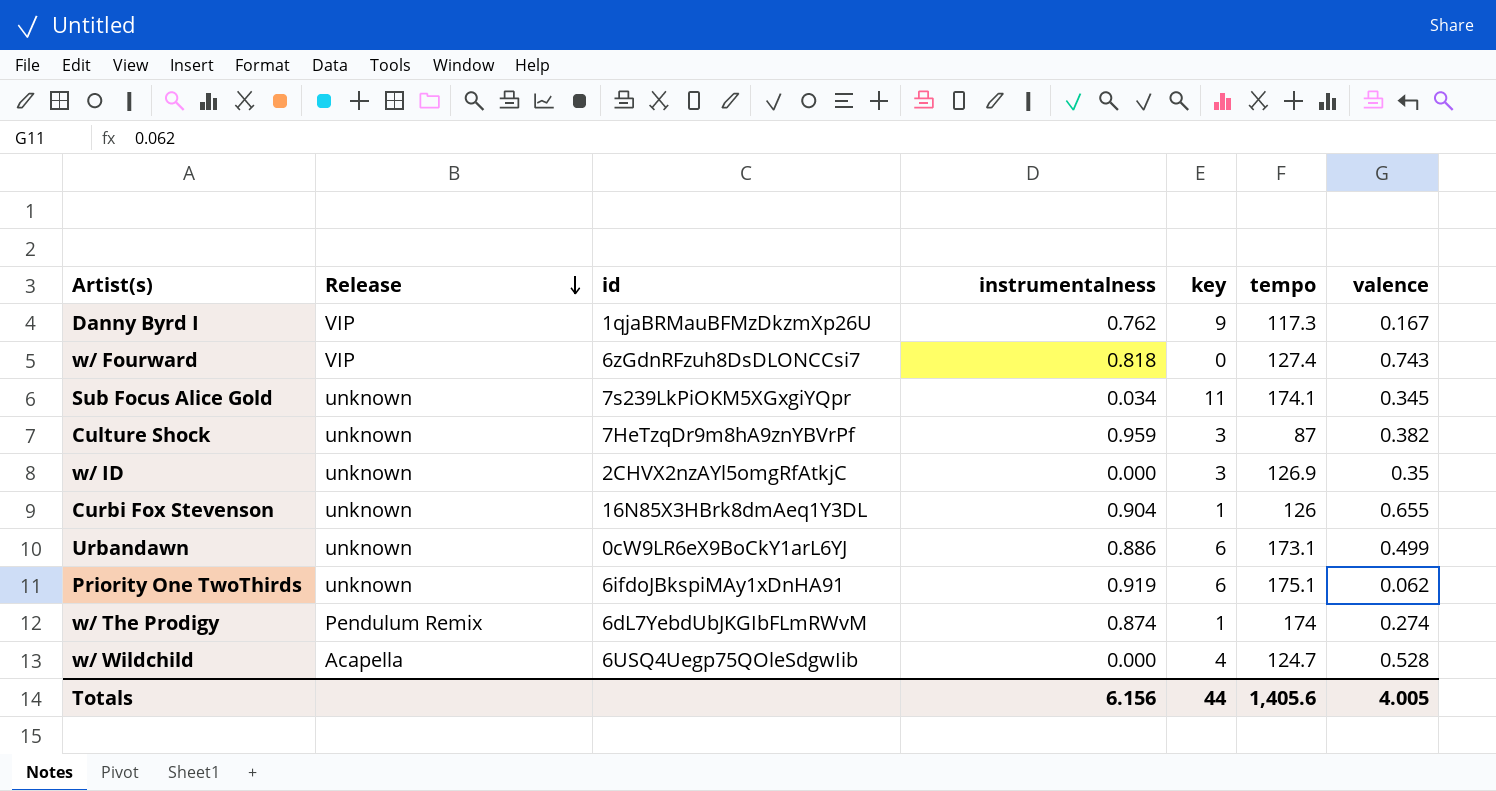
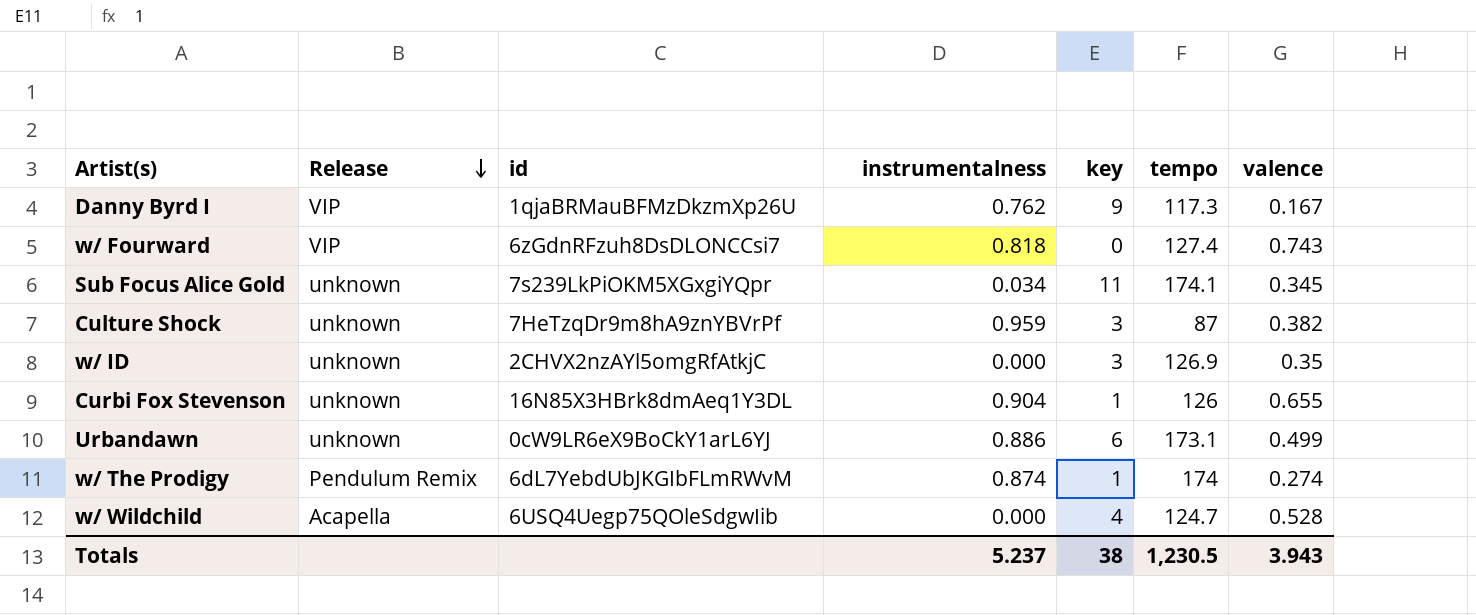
row Priority One TwoThirds: unknown | 6ifdoJBkspiMAy1xDnHA91 | 0.919 | 6 | 175.1 | 0.062 -> none
Totals | instrumentalness: 6.156 -> 5.237
Totals | key: 44 -> 38
Totals | tempo: 1,405.6 -> 1,230.5
Totals | valence: 4.005 -> 3.943

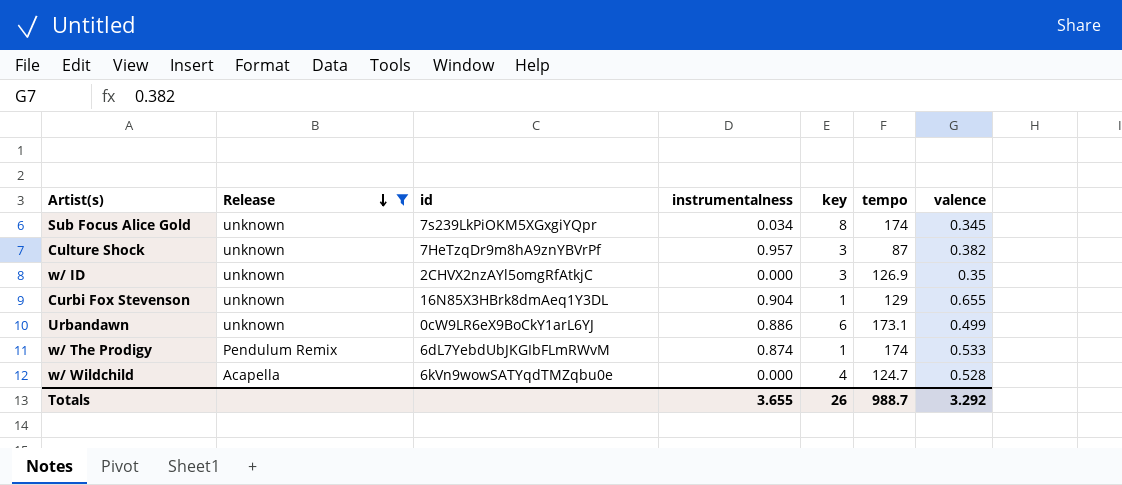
filter: none -> Release != VIP
Sub Focus Alice Gold | key: 11 -> 8
Sub Focus Alice Gold | tempo: 174.1 -> 174
Culture Shock | instrumentalness: 0.959 -> 0.957
Curbi Fox Stevenson | tempo: 126 -> 129
w/ The Prodigy | valence: 0.274 -> 0.533
w/ Wildchild | id: 6USQ4Uegp75QOleSdgwIib -> 6kVn9wowSATYqdTMZqbu0e
Totals | instrumentalness: 5.237 -> 3.655
Totals | key: 38 -> 26
Totals | tempo: 1,230.5 -> 988.7
Totals | valence: 3.943 -> 3.292

